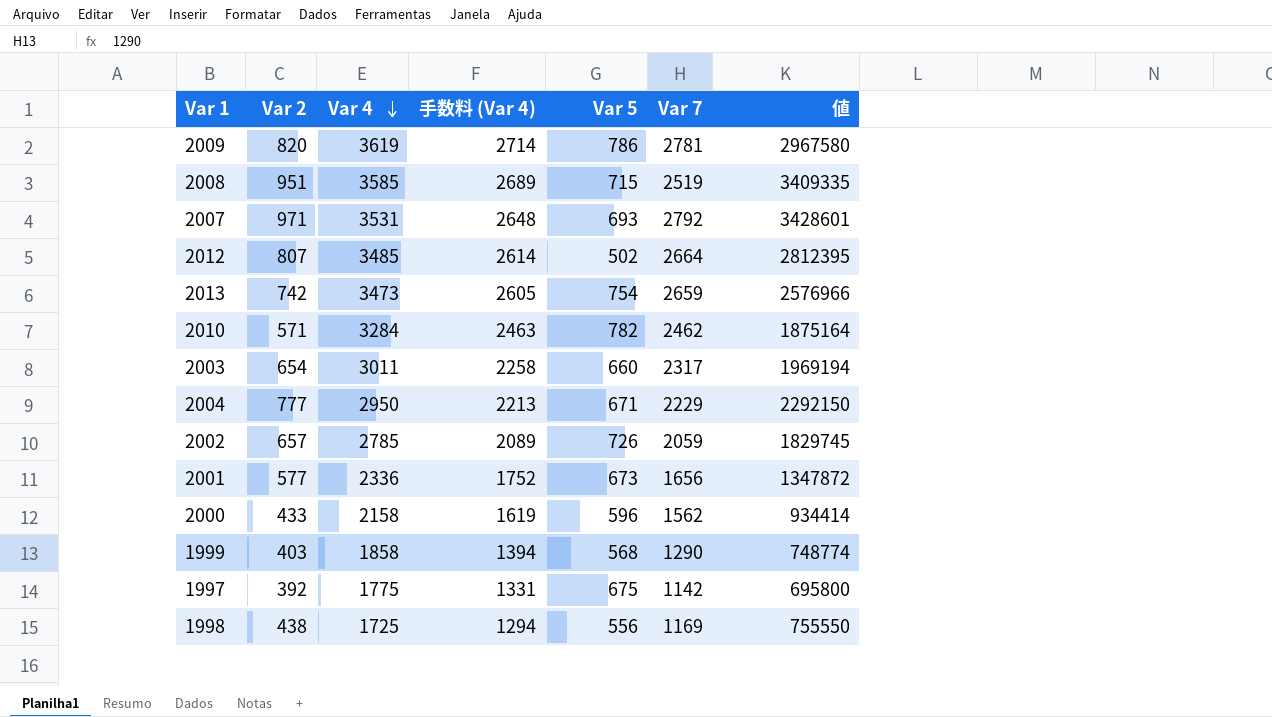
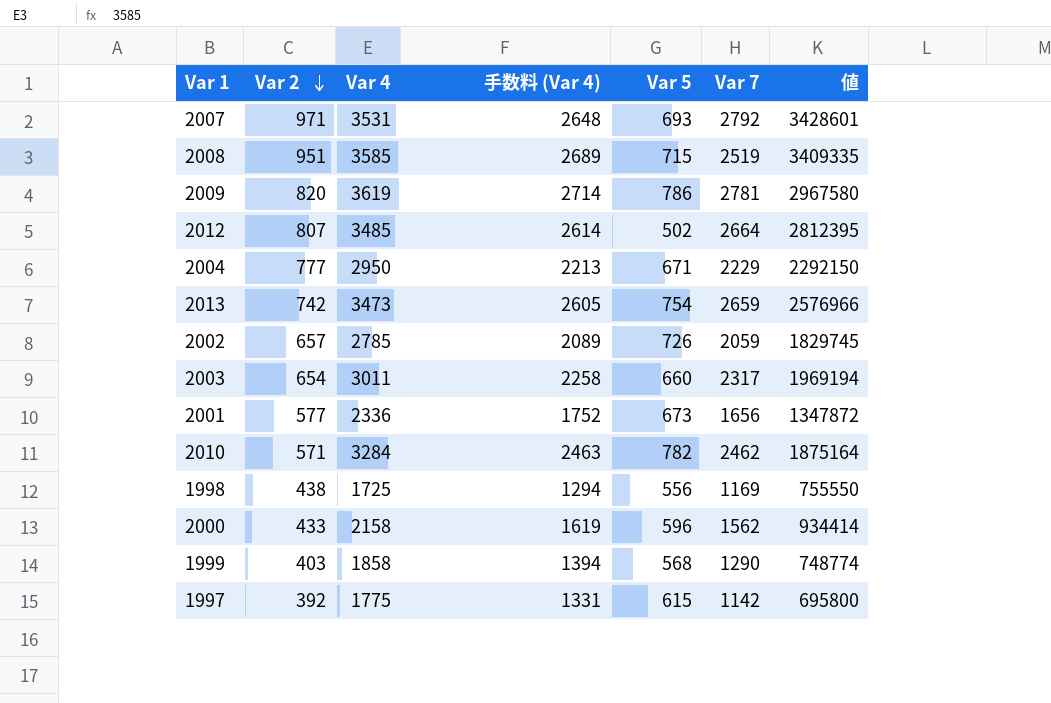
row order: Var 4 descending -> Var 2 descending
1997 | Var 5: 675 -> 615

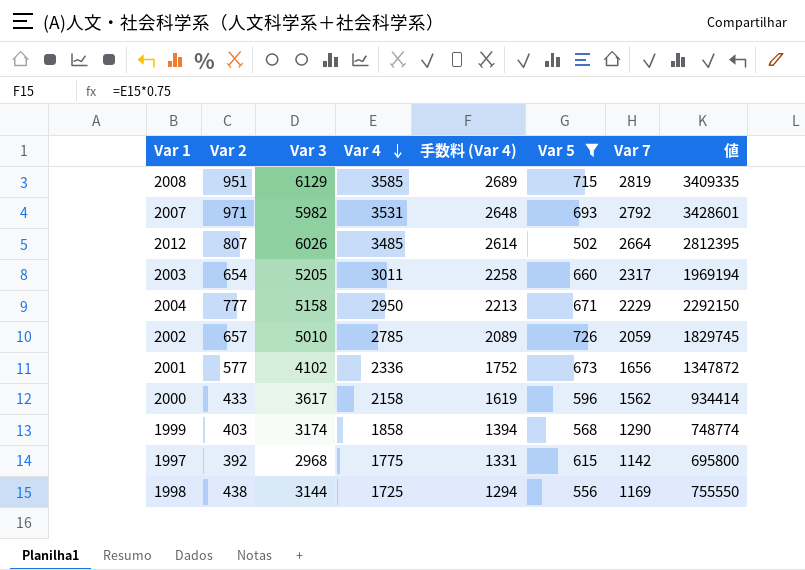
filter: none -> Var 5 <= 726
row order: Var 2 descending -> Var 4 descending
column Var 3 | position: none -> 3
2008 | Var 7: 2519 -> 2819

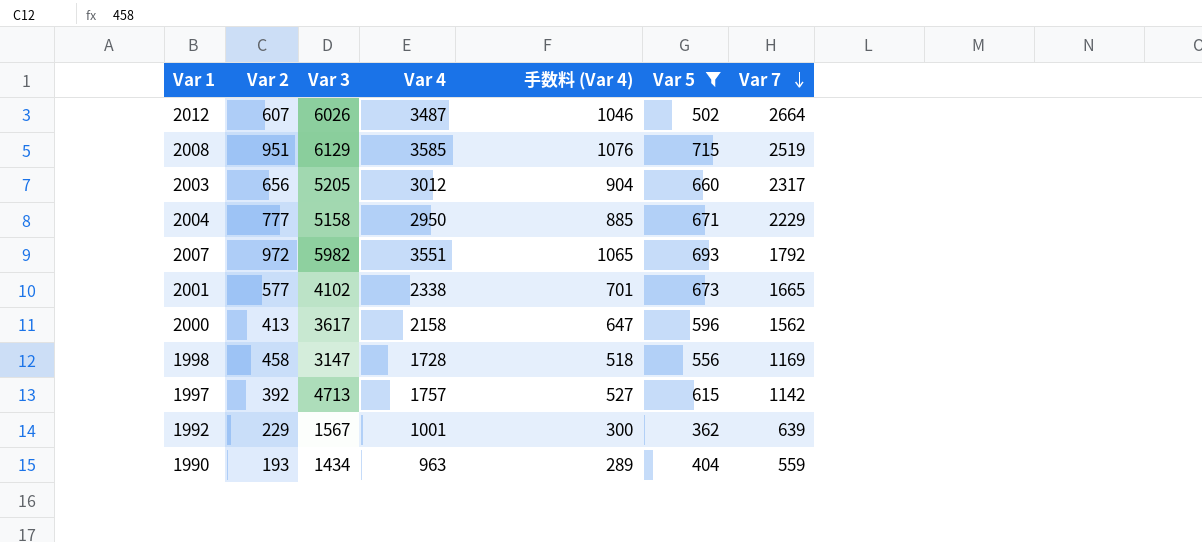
row order: Var 4 descending -> Var 7 descending
column 値 | formula: [Var 2] * [Var 4] -> none
column 手数料 (Var 4) | formula: [Var 4] * 0.75 -> [Var 4] * 0.3
row 2002: 657 | 5010 | 2785 | 2089 | 726 | 2059 | 1829745 -> none
row 1999: 403 | 3174 | 1858 | 1394 | 568 | 1290 | 748774 -> none
2012 | Var 2: 807 -> 607
2012 | Var 4: 3485 -> 3487
2008 | Var 7: 2819 -> 2519
2003 | Var 2: 654 -> 656
2003 | Var 4: 3011 -> 3012
2007 | Var 2: 971 -> 972
2007 | Var 4: 3531 -> 3551
2007 | Var 7: 2792 -> 1792
2001 | Var 4: 2336 -> 2338
2001 | Var 7: 1656 -> 1665
2000 | Var 2: 433 -> 413
1998 | Var 2: 438 -> 458
1998 | Var 3: 3144 -> 3147
1998 | Var 4: 1725 -> 1728
1997 | Var 3: 2968 -> 4713
1997 | Var 4: 1775 -> 1757
row 1992: none -> 229 | 1567 | 1001 | 300 | 362 | 639
row 1990: none -> 193 | 1434 | 963 | 289 | 404 | 559

